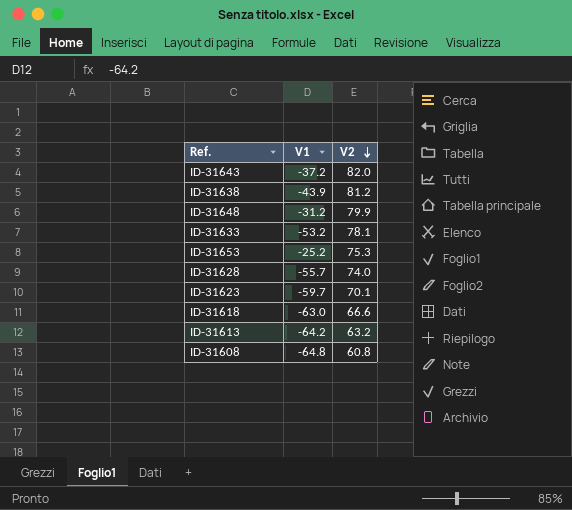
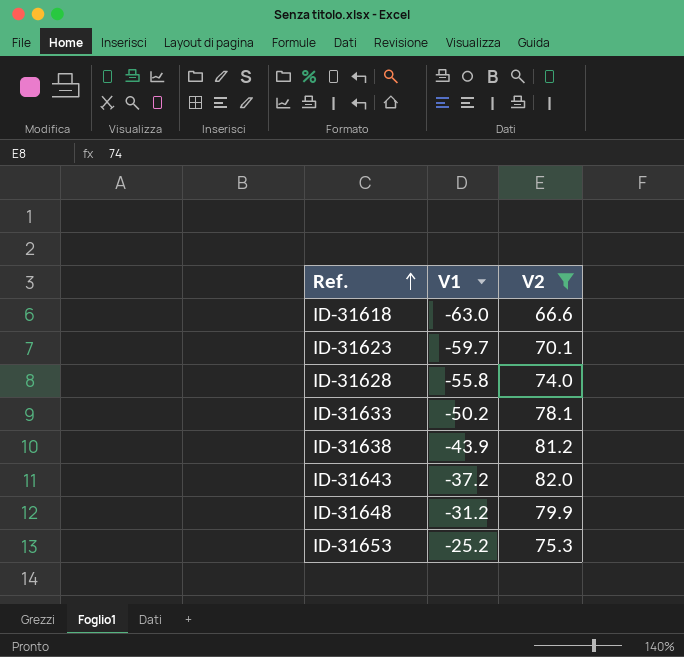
filter: none -> V2 >= 66.6
row order: V2 descending -> Ref. ascending
ID-31628 | V1: -55.7 -> -55.8
ID-31633 | V1: -53.2 -> -50.2

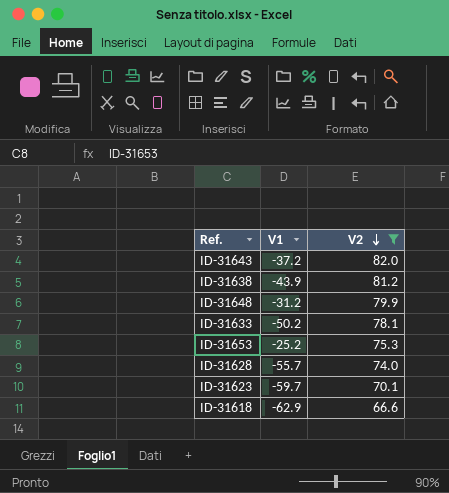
row order: Ref. ascending -> V2 descending
ID-31628 | V1: -55.8 -> -55.7
ID-31618 | V1: -63.0 -> -62.9

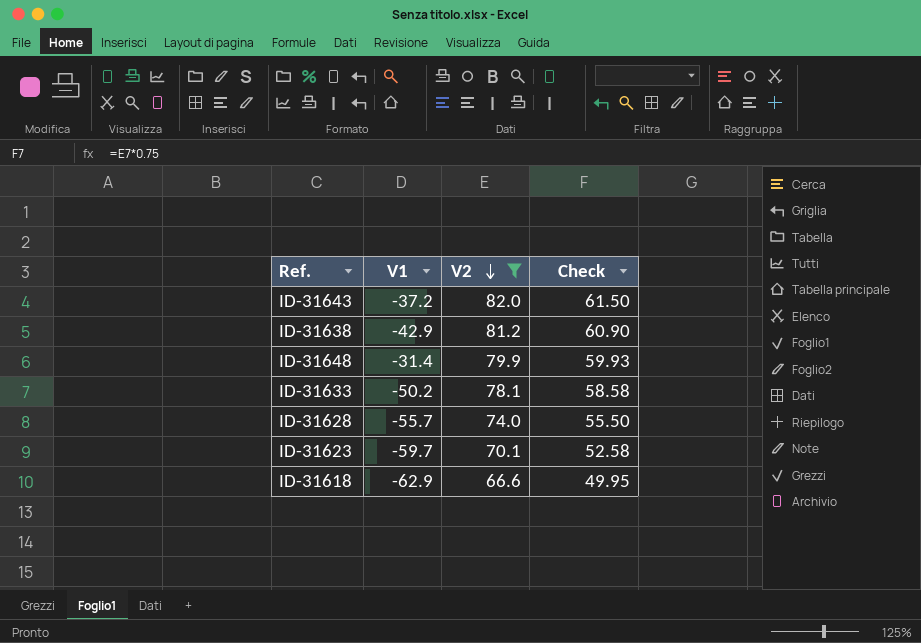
column Check | formula: none -> [V2] * 0.75
row ID-31653: -25.2 | 75.3 -> none
ID-31638 | V1: -43.9 -> -42.9
ID-31648 | V1: -31.2 -> -31.4

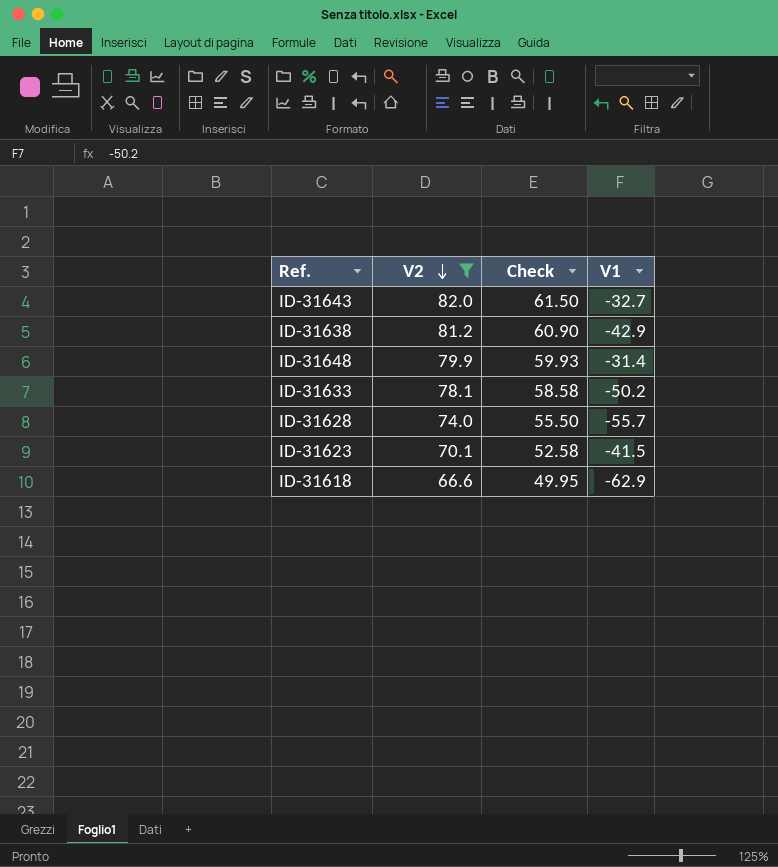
column V1 | position: 2 -> 4
ID-31643 | V1: -37.2 -> -32.7
ID-31623 | V1: -59.7 -> -41.5

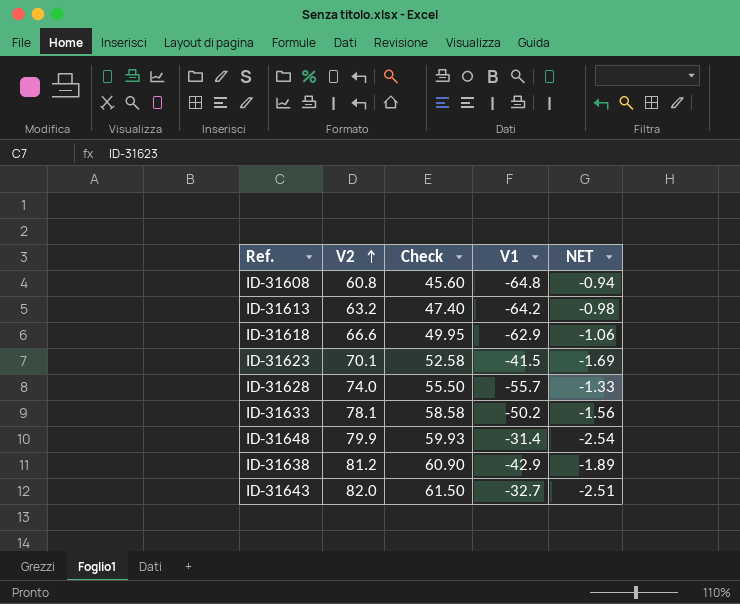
filter: V2 >= 66.6 -> none
row order: V2 descending -> V2 ascending
column NET | formula: none -> [V2] / [V1]

